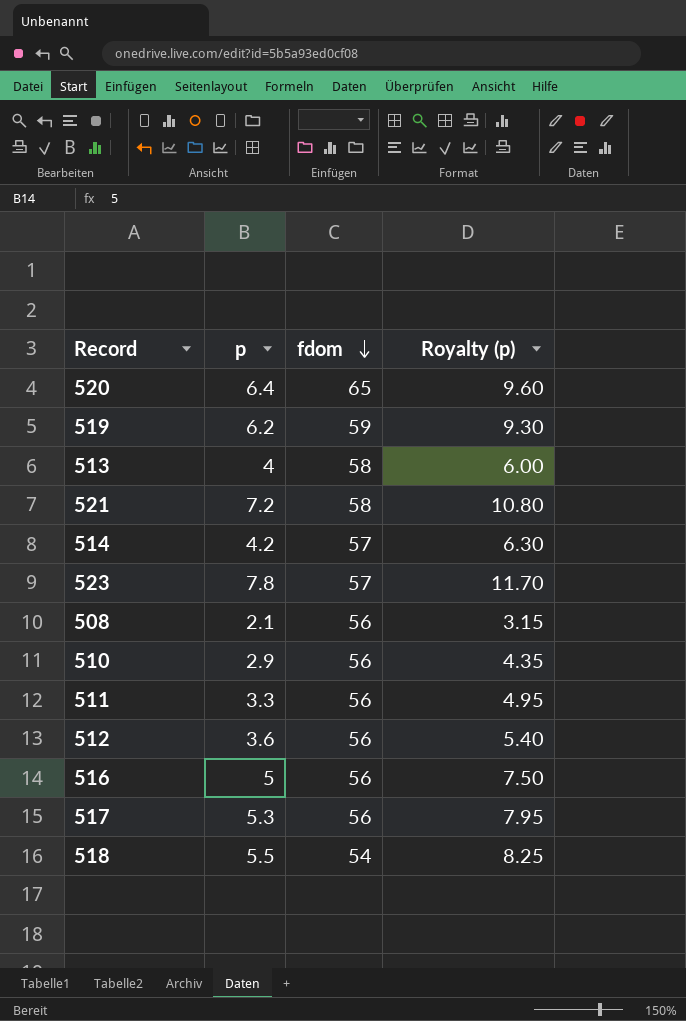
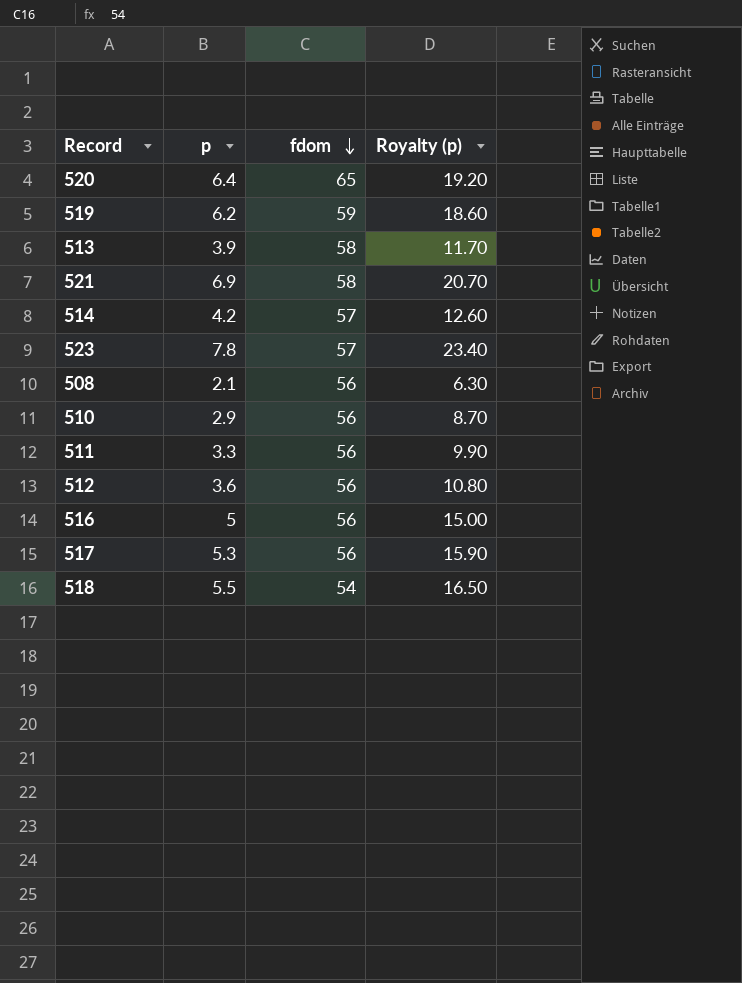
column Royalty (p) | formula: [p] * 1.5 -> [p] * 3
513 | p: 4 -> 3.9
521 | p: 7.2 -> 6.9

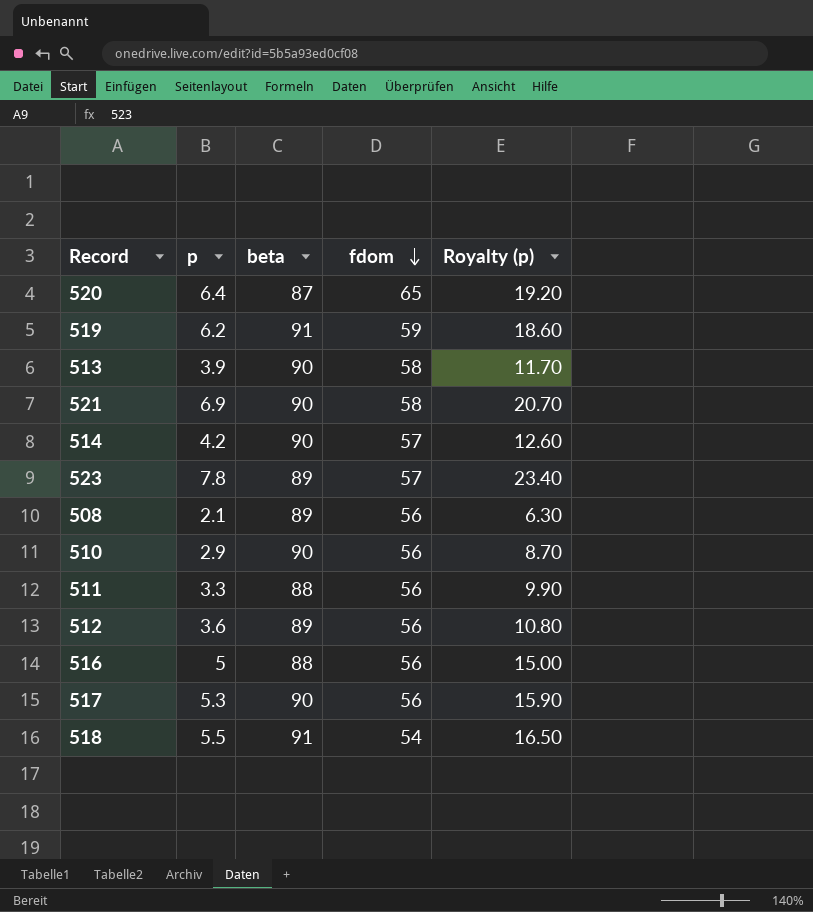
column beta | position: none -> 3

